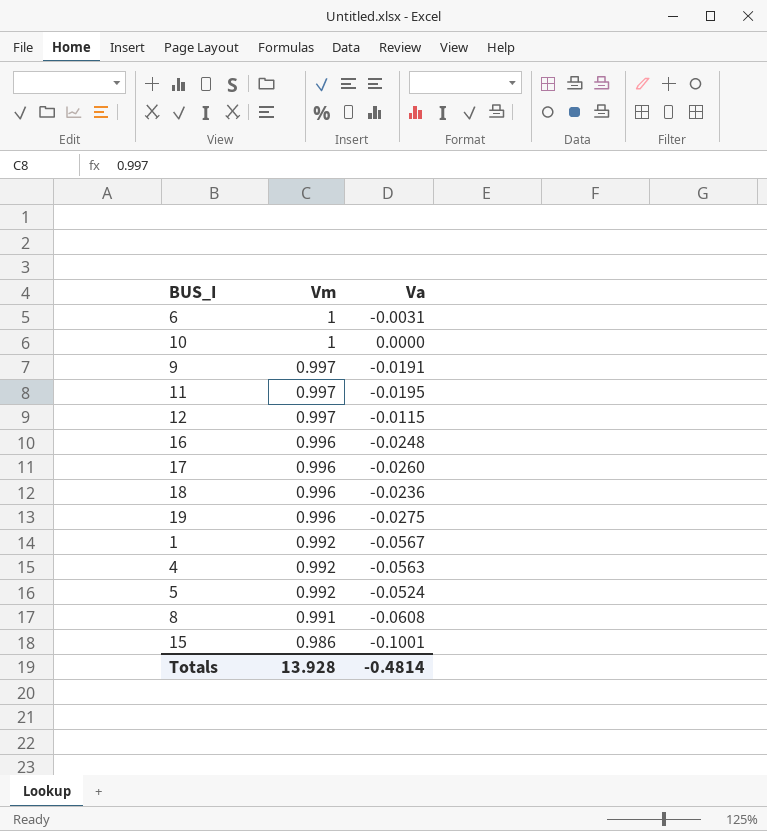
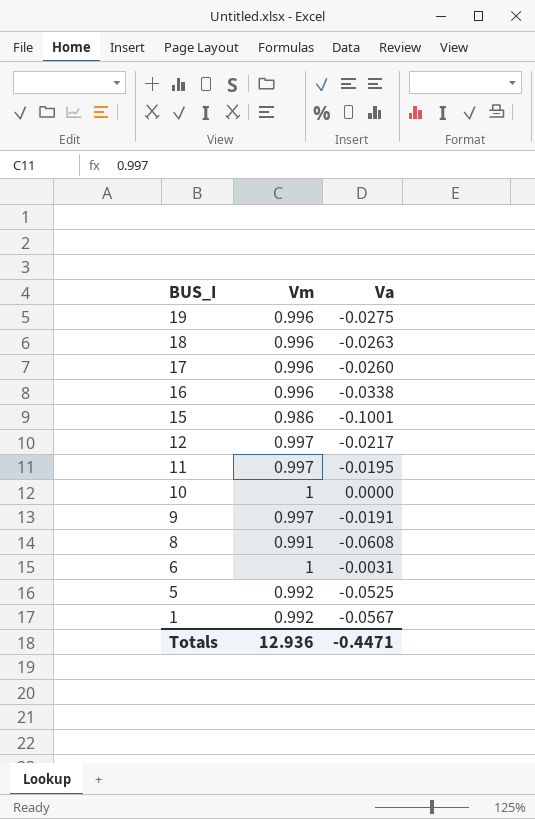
row order: Vm descending -> BUS_I descending
row 4: 0.992 | -0.0563 -> none
18 | Va: -0.0236 -> -0.0263
16 | Va: -0.0248 -> -0.0338
12 | Va: -0.0115 -> -0.0217
5 | Va: -0.0524 -> -0.0525
Totals | Vm: 13.928 -> 12.936
Totals | Va: -0.4814 -> -0.4471

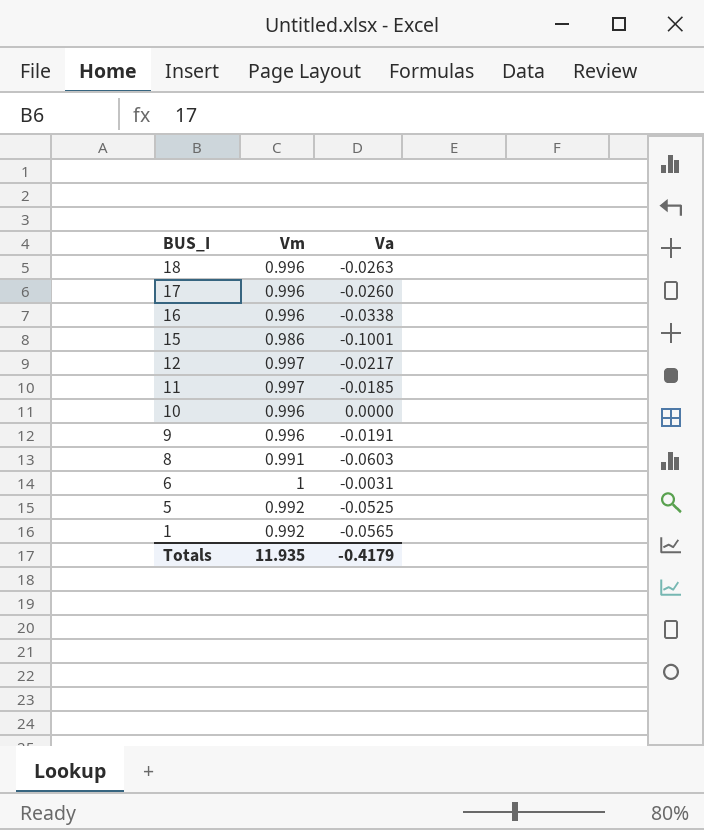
row 19: 0.996 | -0.0275 -> none
11 | Va: -0.0195 -> -0.0185
10 | Vm: 1 -> 0.996
9 | Vm: 0.997 -> 0.996
8 | Va: -0.0608 -> -0.0603
1 | Va: -0.0567 -> -0.0565
Totals | Vm: 12.936 -> 11.935
Totals | Va: -0.4471 -> -0.4179

